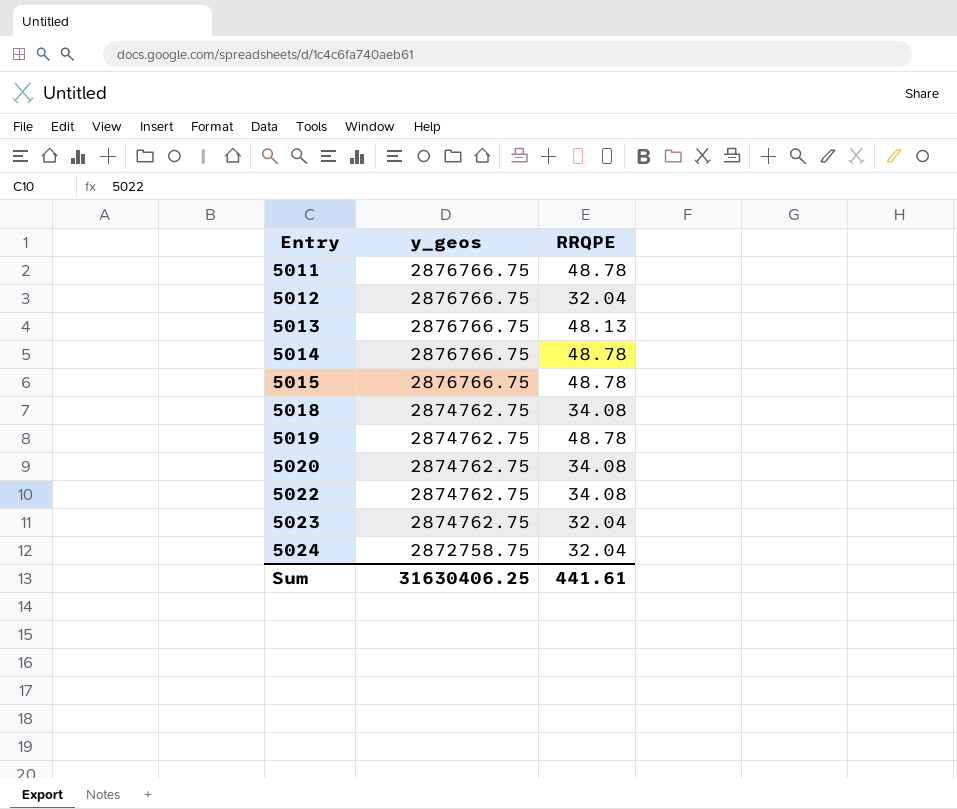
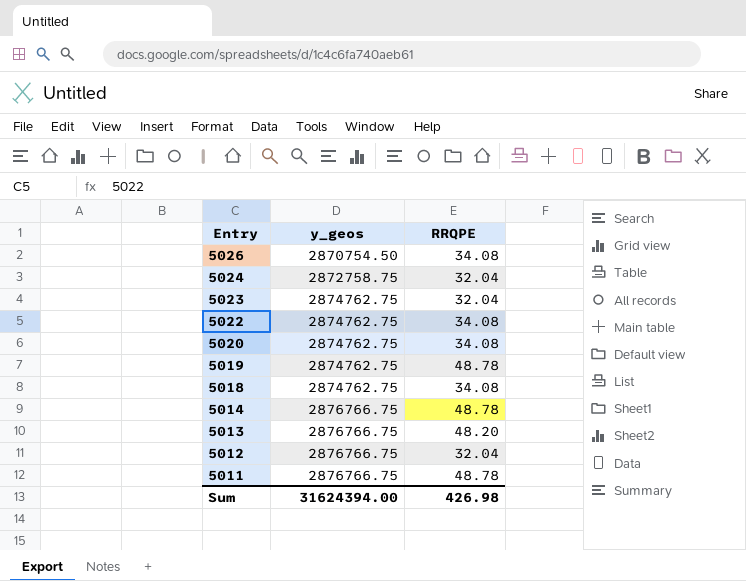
row order: Entry ascending -> Entry descending
row 5015: 2876766.75 | 48.78 -> none
row 5026: none -> 2870754.50 | 34.08
5013 | RRQPE: 48.13 -> 48.20
Sum | y_geos: 31630406.25 -> 31624394.00
Sum | RRQPE: 441.61 -> 426.98

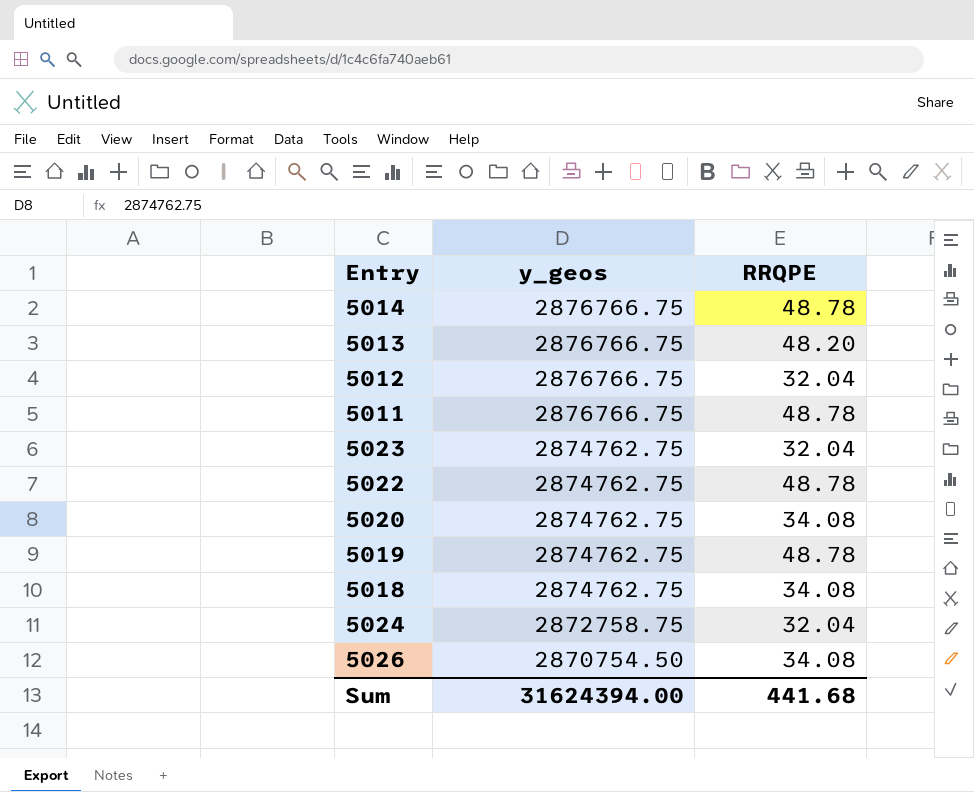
row order: Entry descending -> y_geos descending
5022 | RRQPE: 34.08 -> 48.78
Sum | RRQPE: 426.98 -> 441.68

